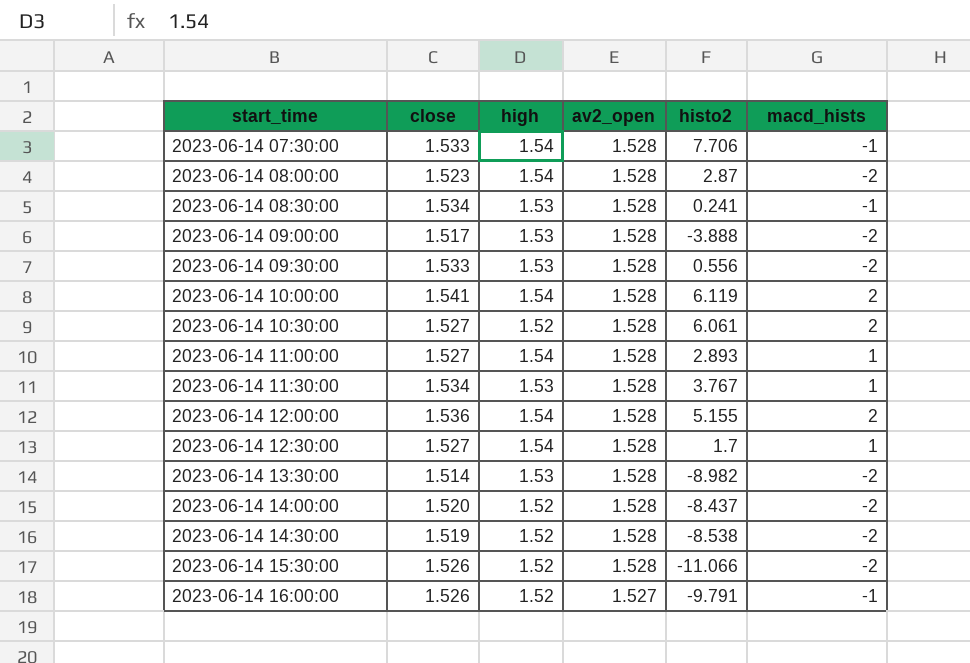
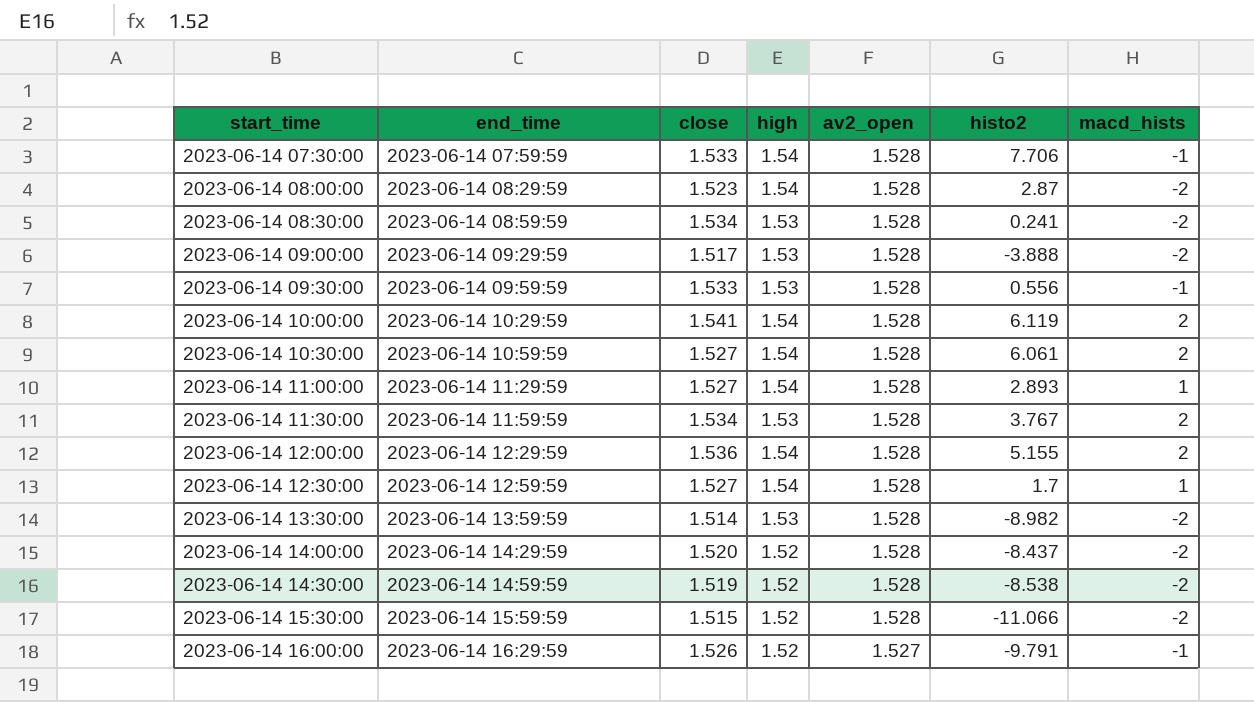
column end_time | position: none -> 2
2023-06-14 08:30:00 | macd_hists: -1 -> -2
2023-06-14 09:30:00 | macd_hists: -2 -> -1
2023-06-14 10:30:00 | high: 1.52 -> 1.54
2023-06-14 11:30:00 | macd_hists: 1 -> 2
2023-06-14 15:30:00 | close: 1.526 -> 1.515

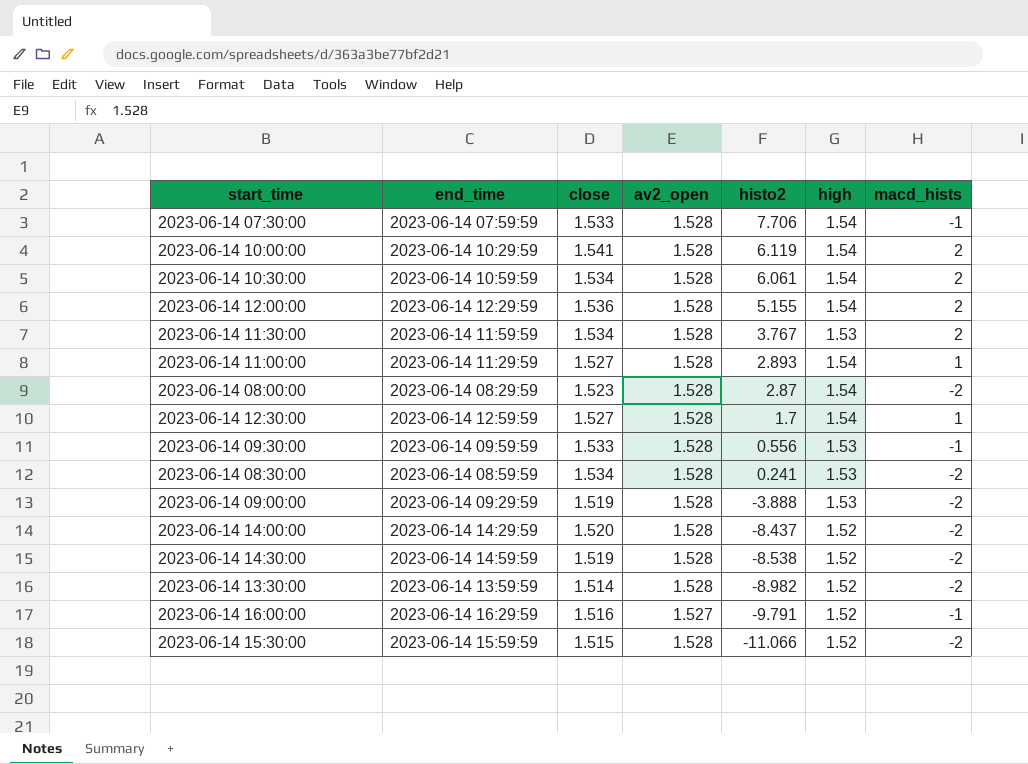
row order: start_time ascending -> histo2 descending
column high | position: 4 -> 6
2023-06-14 10:30:00 | close: 1.527 -> 1.534
2023-06-14 09:00:00 | close: 1.517 -> 1.519
2023-06-14 13:30:00 | high: 1.53 -> 1.52
2023-06-14 16:00:00 | close: 1.526 -> 1.516

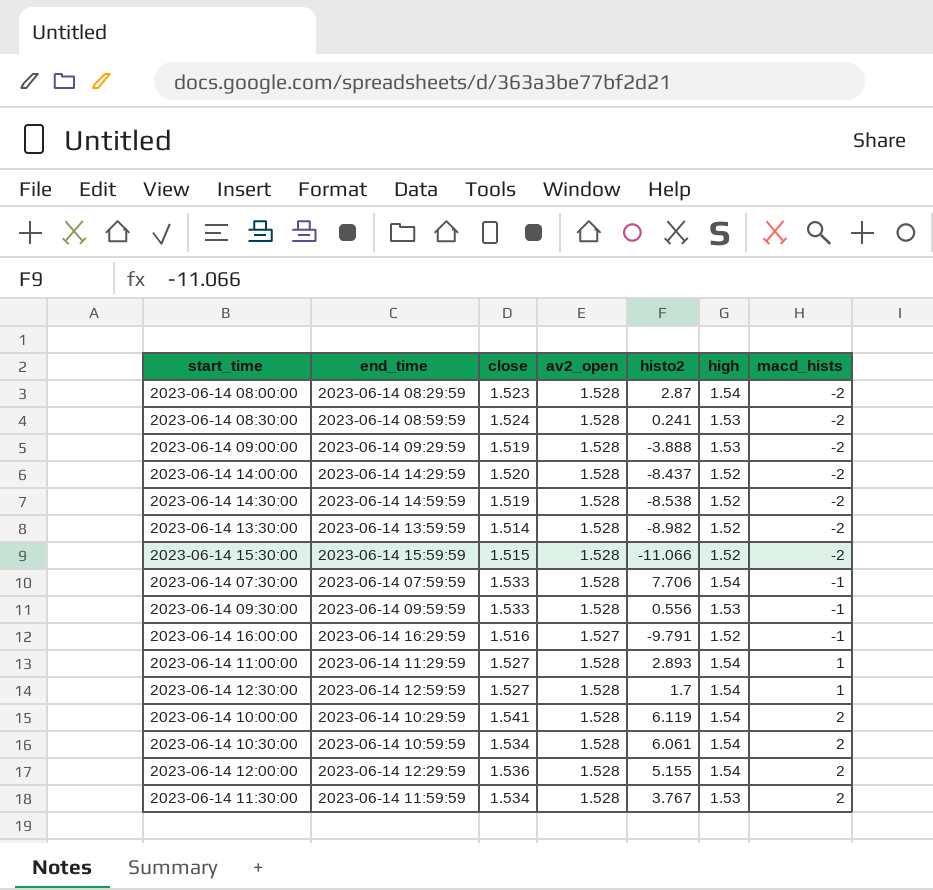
row order: histo2 descending -> macd_hists ascending
2023-06-14 08:30:00 | close: 1.534 -> 1.524

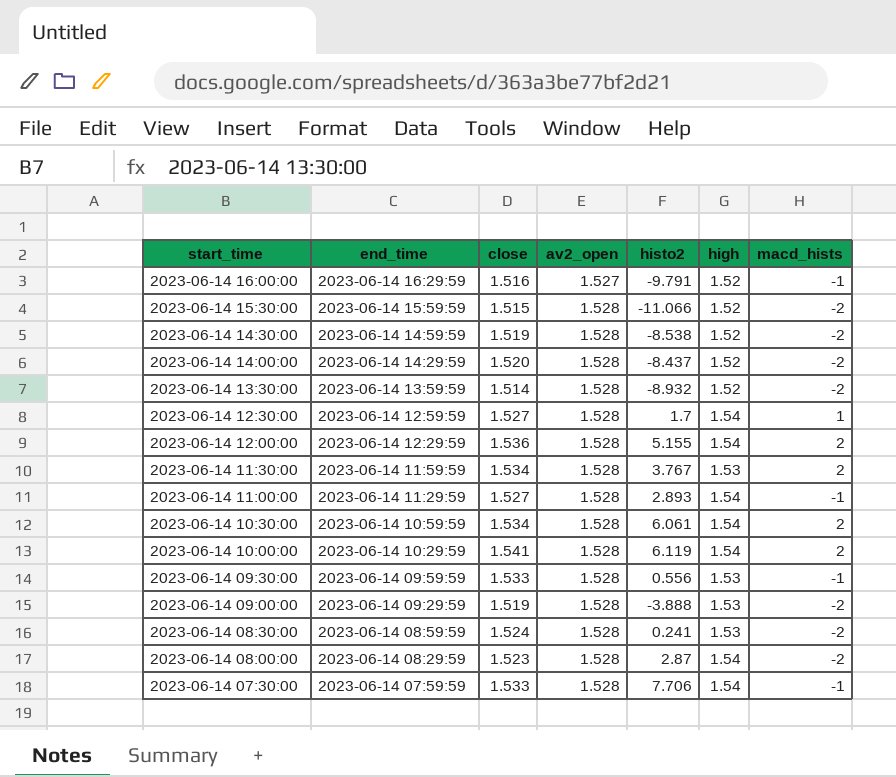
row order: macd_hists ascending -> start_time descending
2023-06-14 13:30:00 | histo2: -8.982 -> -8.932
2023-06-14 11:00:00 | macd_hists: 1 -> -1

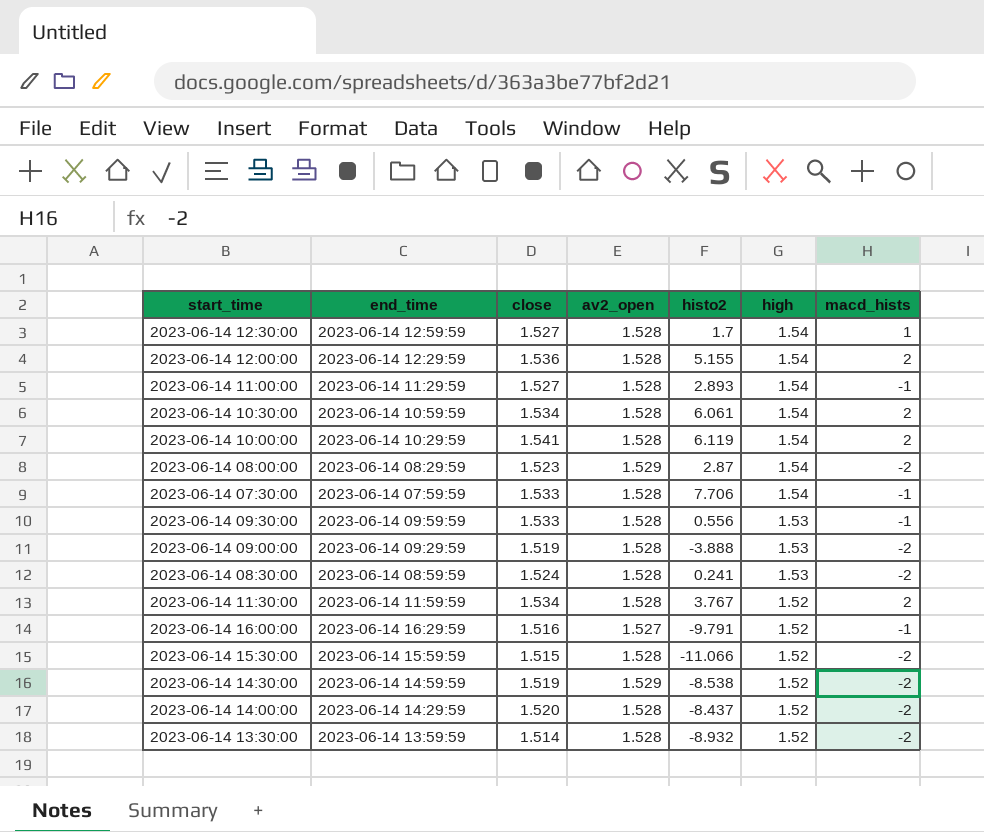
row order: start_time descending -> high descending
2023-06-14 08:00:00 | av2_open: 1.528 -> 1.529
2023-06-14 11:30:00 | high: 1.53 -> 1.52
2023-06-14 14:30:00 | av2_open: 1.528 -> 1.529

